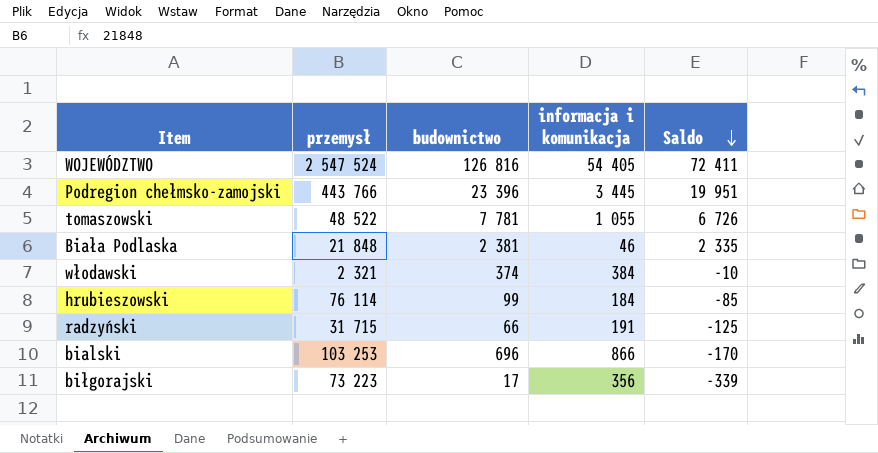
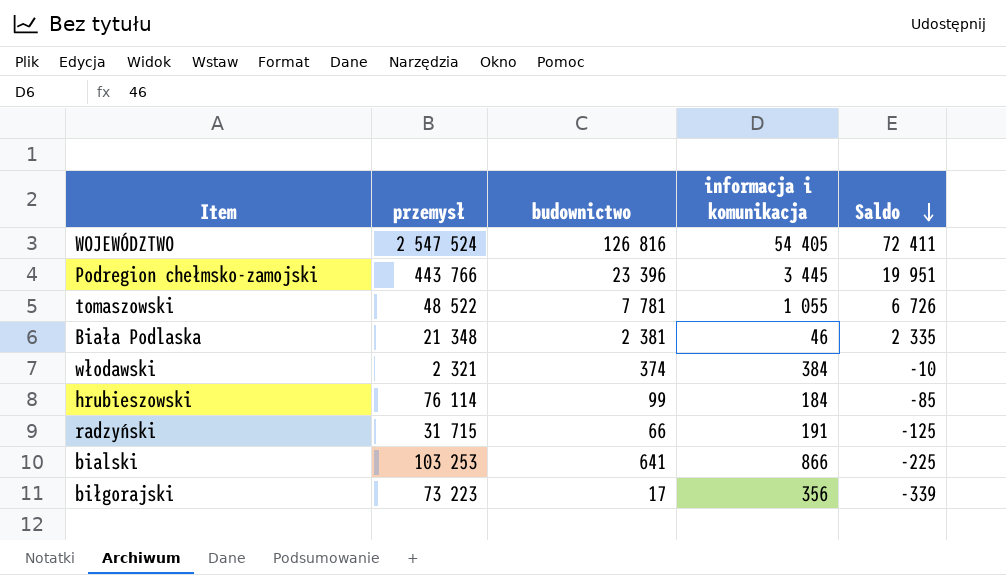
Biała Podlaska | przemysł: 21 848 -> 21 348
bialski | budownictwo: 696 -> 641
bialski | Saldo: -170 -> -225

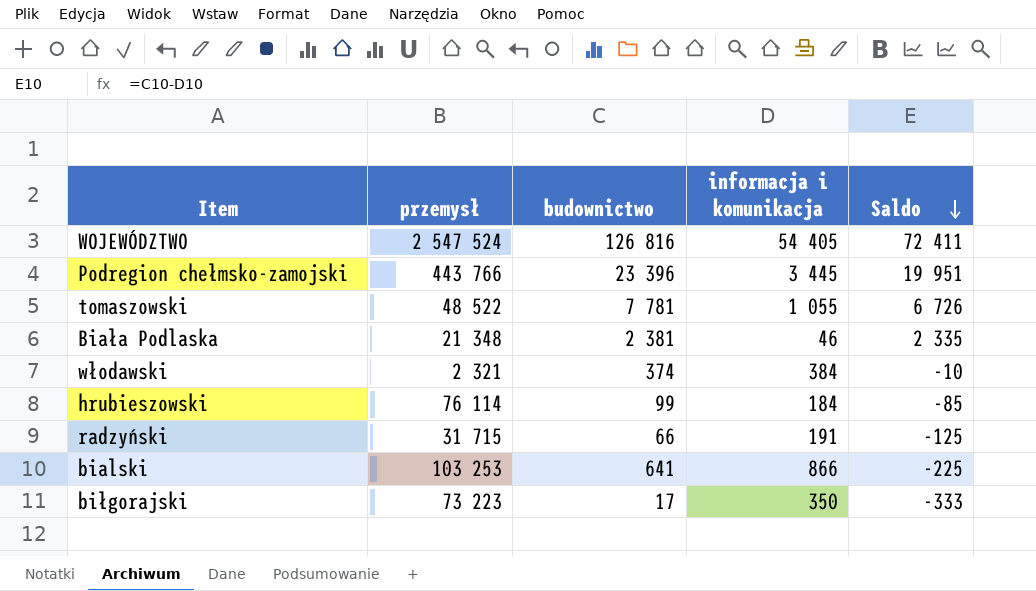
biłgorajski | informacja i komunikacja: 356 -> 350
biłgorajski | Saldo: -339 -> -333

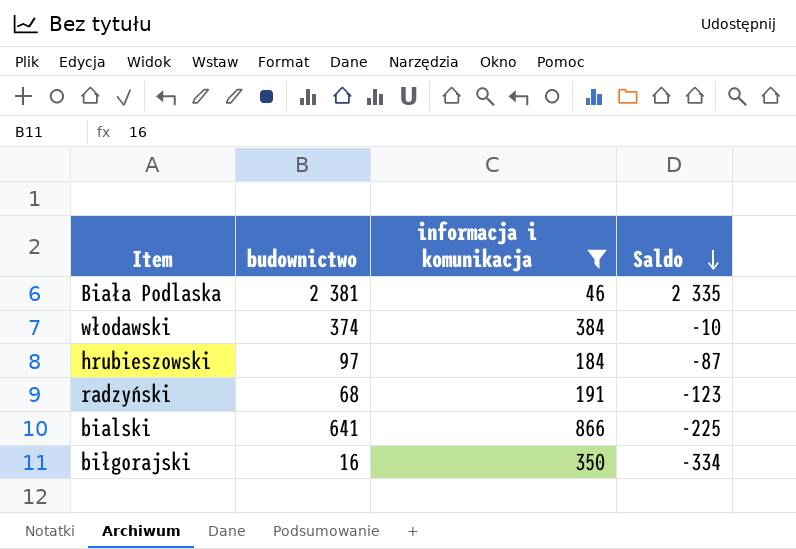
filter: none -> informacja i komunikacja <= 866
column przemysł | position: 2 -> none
hrubieszowski | budownictwo: 99 -> 97
hrubieszowski | Saldo: -85 -> -87
radzyński | budownictwo: 66 -> 68
radzyński | Saldo: -125 -> -123
biłgorajski | budownictwo: 17 -> 16
biłgorajski | Saldo: -333 -> -334

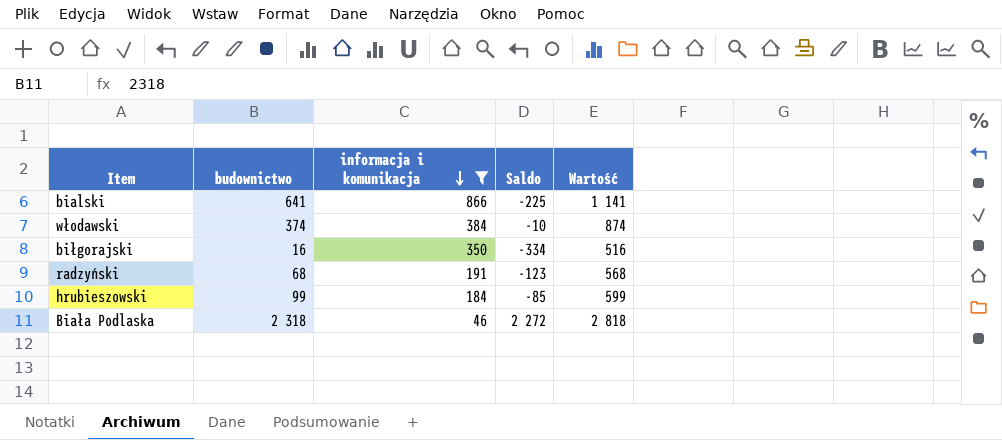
row order: Saldo descending -> informacja i komunikacja descending
column Wartość | formula: none -> [budownictwo] + 500
hrubieszowski | budownictwo: 97 -> 99
hrubieszowski | Saldo: -87 -> -85
Biała Podlaska | budownictwo: 2 381 -> 2 318
Biała Podlaska | Saldo: 2 335 -> 2 272

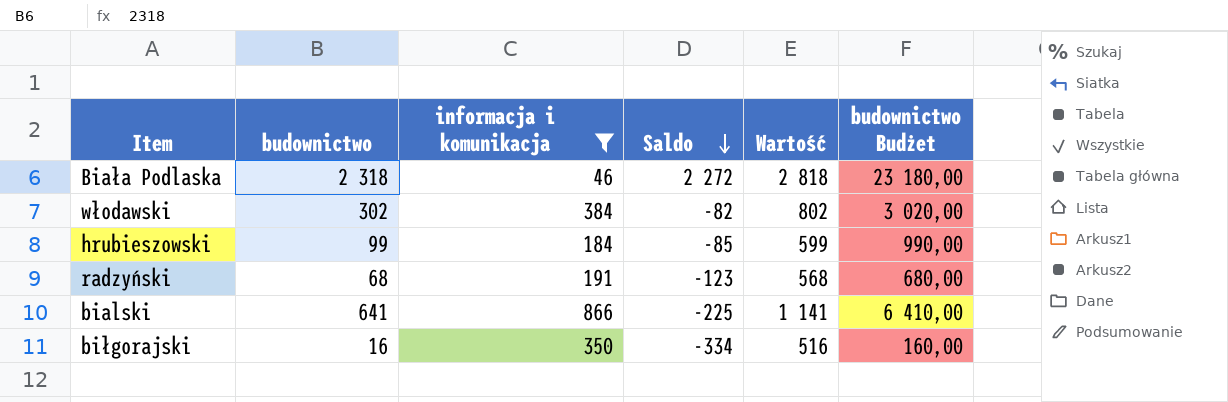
row order: informacja i komunikacja descending -> Saldo descending
column budownictwo Budżet | formula: none -> [budownictwo] * 10
włodawski | budownictwo: 374 -> 302
włodawski | Saldo: -10 -> -82
włodawski | Wartość: 874 -> 802

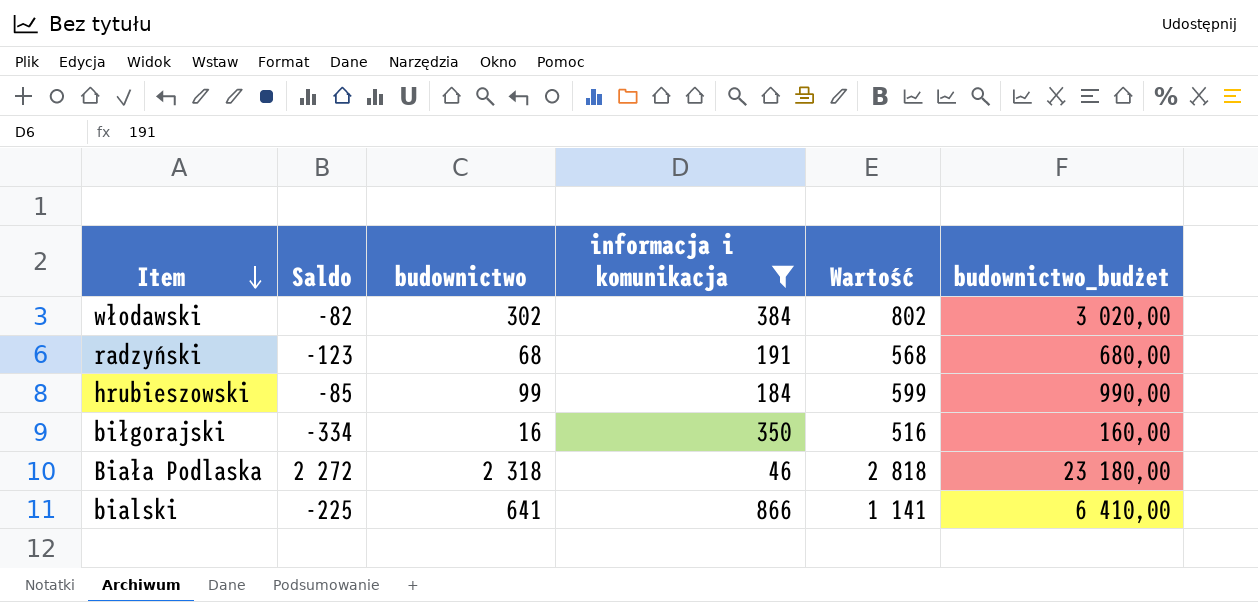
row order: Saldo descending -> Item descending
column Saldo | position: 4 -> 2
column name: budownictwo Budżet -> budownictwo_budżet

